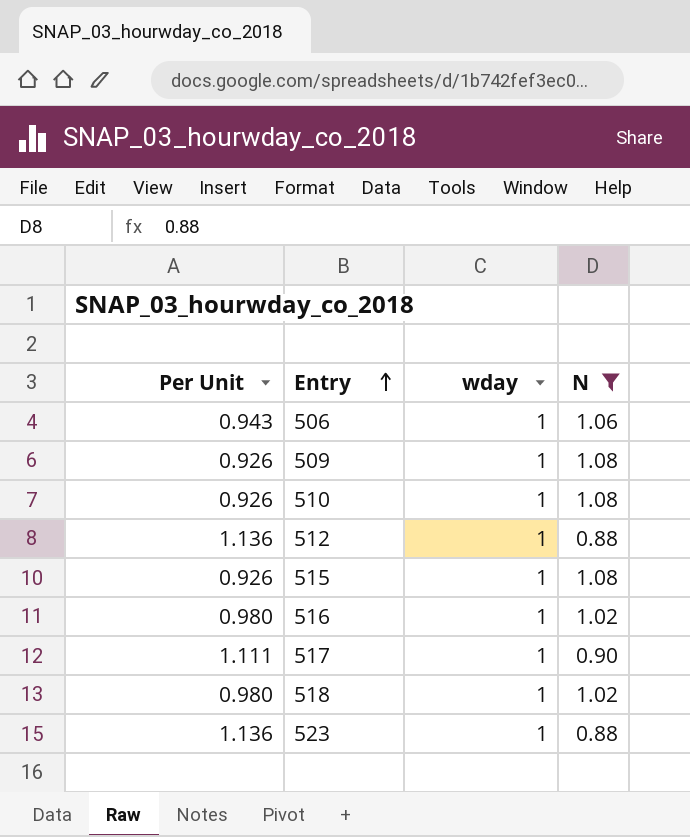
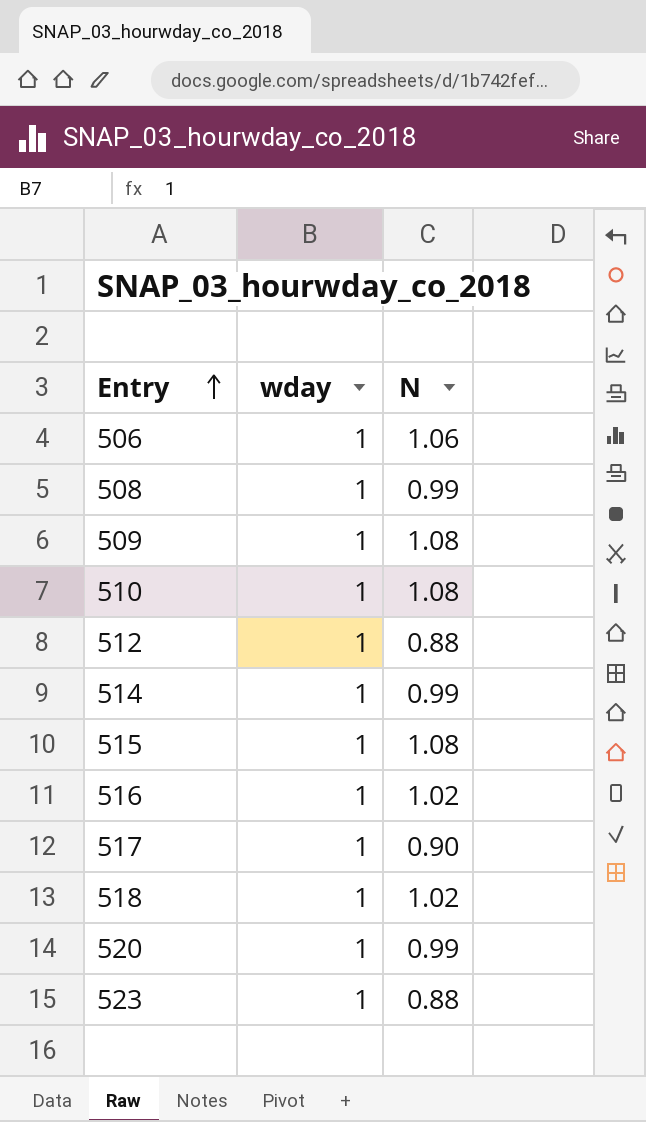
filter: N != 0.99 -> none
column Per Unit | formula: [wday] / [N] -> none

